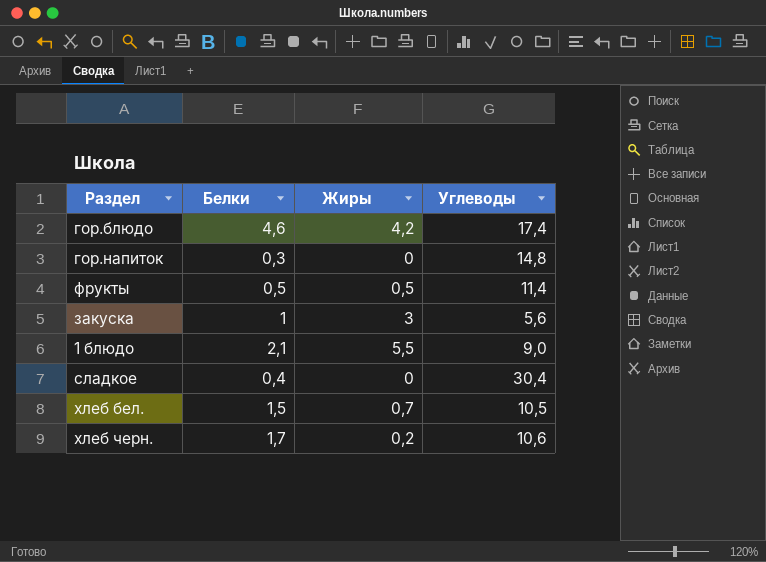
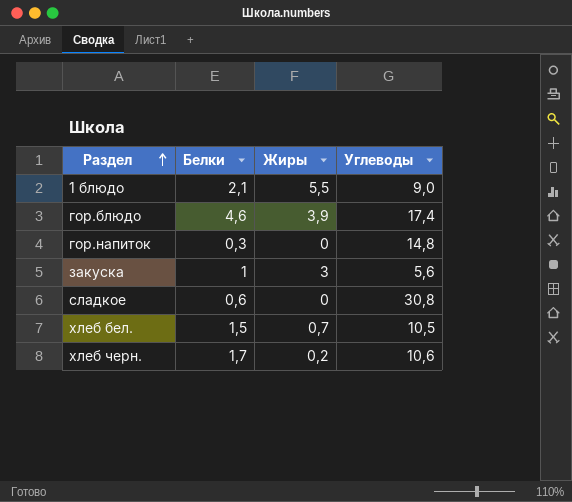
row order: none -> Раздел ascending
row фрукты: 0,5 | 0,5 | 11,4 -> none
гор.блюдо | Жиры: 4,2 -> 3,9
сладкое | Белки: 0,4 -> 0,6
сладкое | Углеводы: 30,4 -> 30,8

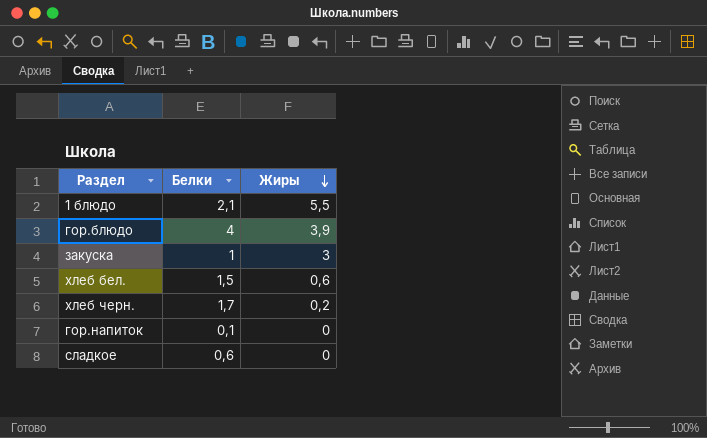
row order: Раздел ascending -> Жиры descending
column Углеводы | position: 4 -> none
гор.блюдо | Белки: 4,6 -> 4
хлеб бел. | Жиры: 0,7 -> 0,6
гор.напиток | Белки: 0,3 -> 0,1

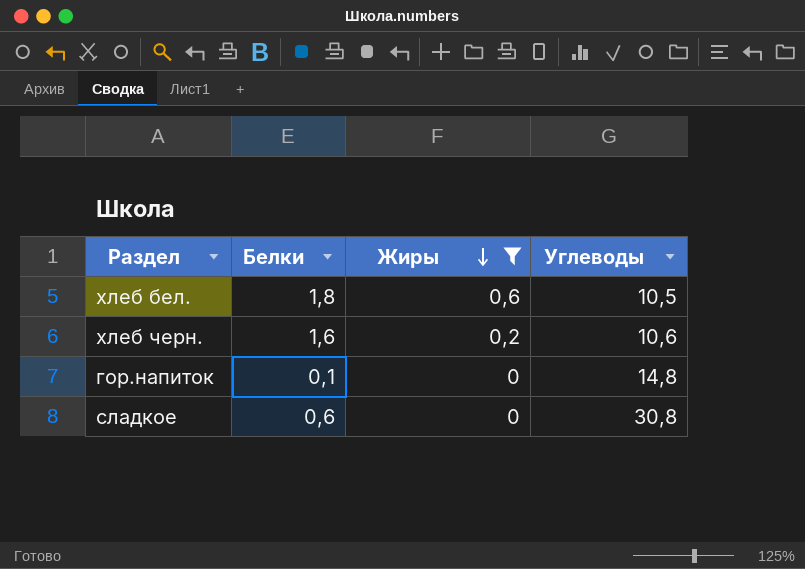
filter: none -> Жиры <= 0,6
column Углеводы | position: none -> 4
хлеб бел. | Белки: 1,5 -> 1,8
хлеб черн. | Белки: 1,7 -> 1,6

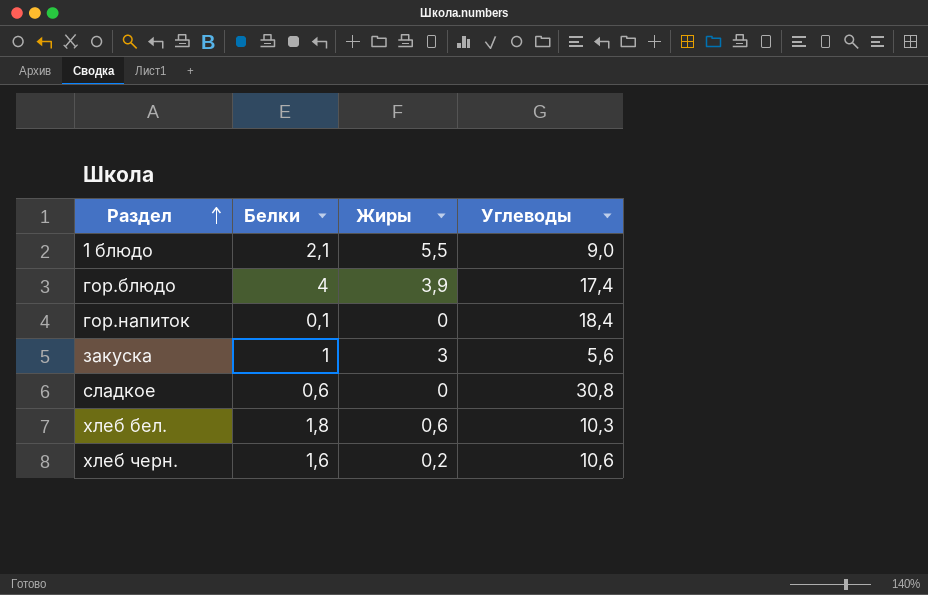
filter: Жиры <= 0,6 -> none
row order: Жиры descending -> Раздел ascending
гор.напиток | Углеводы: 14,8 -> 18,4
хлеб бел. | Углеводы: 10,5 -> 10,3

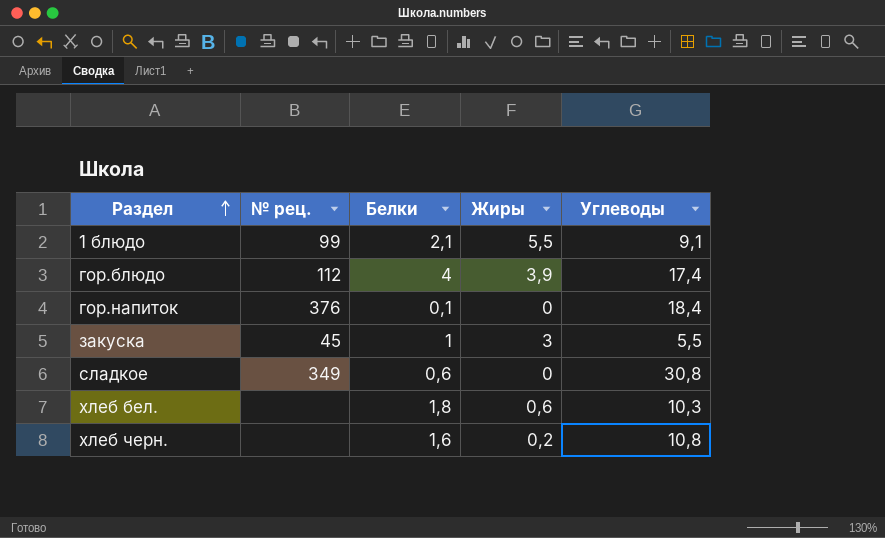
column № рец. | position: none -> 2
1 блюдо | Углеводы: 9,0 -> 9,1
закуска | Углеводы: 5,6 -> 5,5
хлеб черн. | Углеводы: 10,6 -> 10,8

